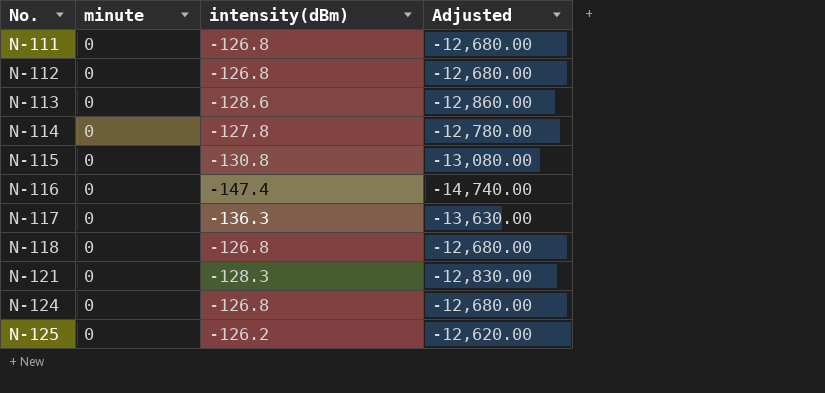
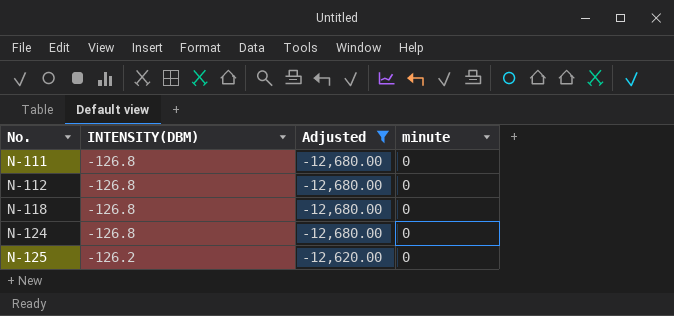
filter: none -> Adjusted >= -12,680.00
column name: intensity(dBm) -> INTENSITY(DBM)
column minute | position: 2 -> 4

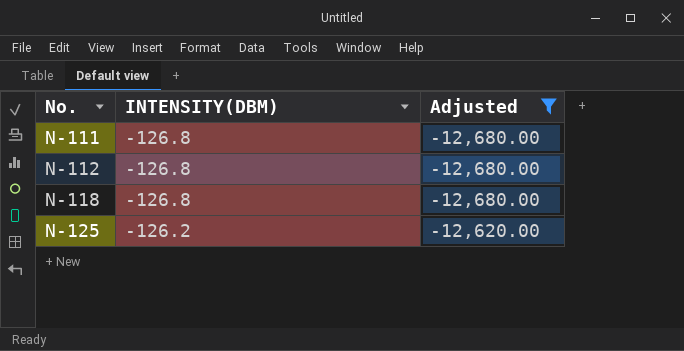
column minute | position: 4 -> none
row N-124: -126.8 | -12,680.00 | 0 -> none

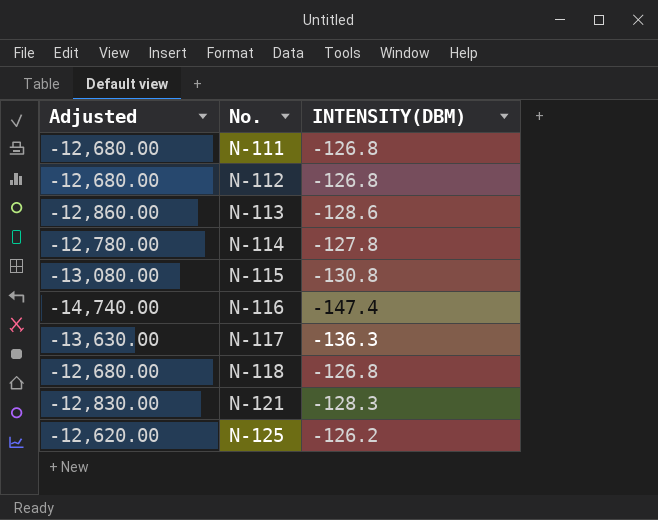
filter: Adjusted >= -12,680.00 -> none
column Adjusted | position: 3 -> 1

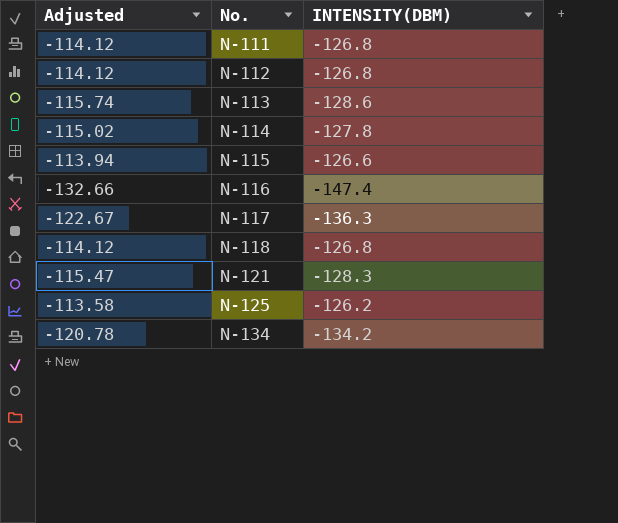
column Adjusted | formula: [INTENSITY(DBM)] * 100 -> [INTENSITY(DBM)] * 0.9
N-115 | INTENSITY(DBM): -130.8 -> -126.6
row N-134: none -> -120.78 | -134.2

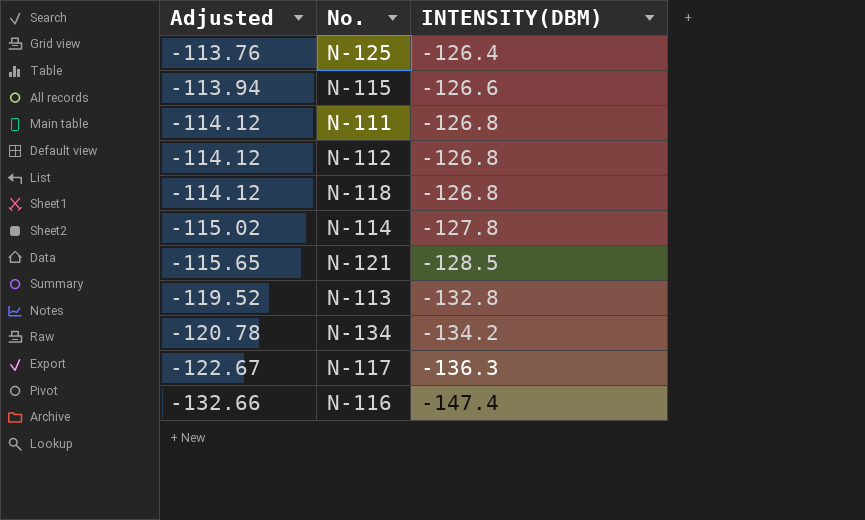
row order: No. ascending -> Adjusted descending
N-125 | Adjusted: -113.58 -> -113.76
N-125 | INTENSITY(DBM): -126.2 -> -126.4
N-121 | Adjusted: -115.47 -> -115.65
N-121 | INTENSITY(DBM): -128.3 -> -128.5
N-113 | Adjusted: -115.74 -> -119.52
N-113 | INTENSITY(DBM): -128.6 -> -132.8

